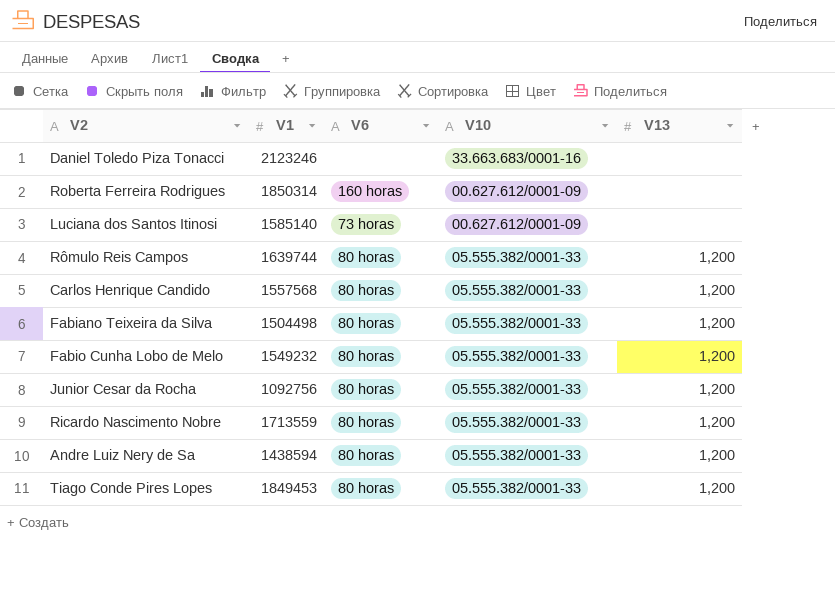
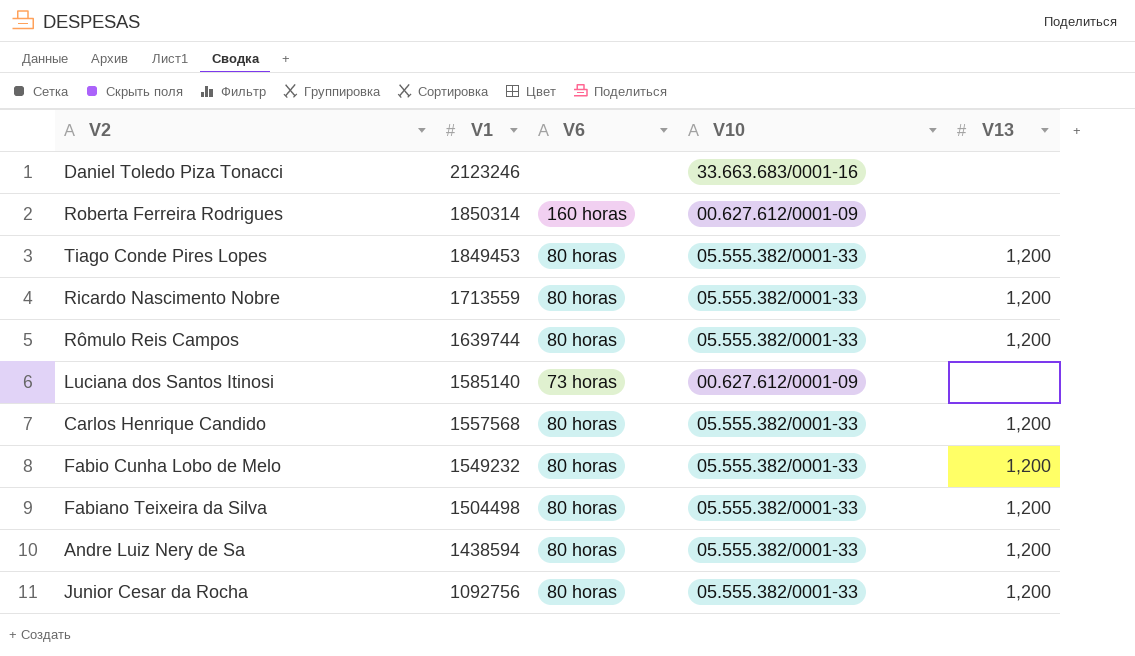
row order: none -> V1 descending

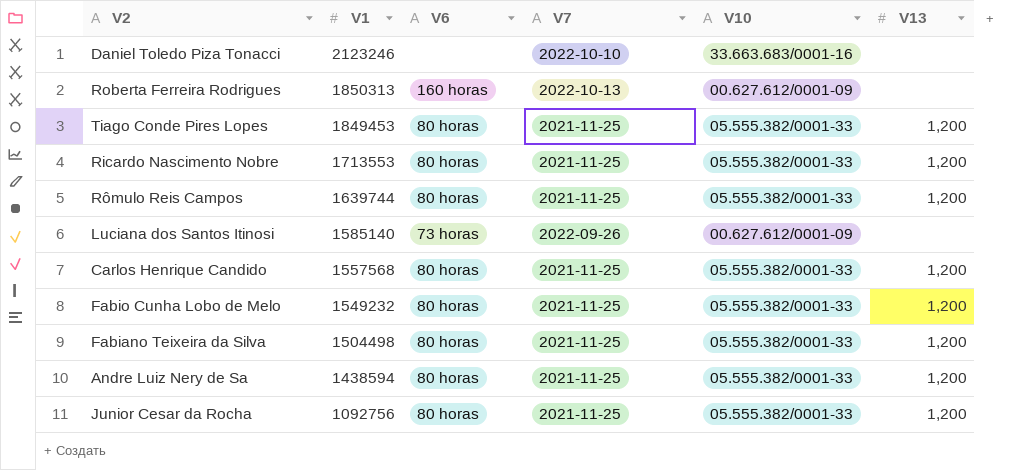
column V7 | position: none -> 4
Roberta Ferreira Rodrigues | V1: 1850314 -> 1850313
Ricardo Nascimento Nobre | V1: 1713559 -> 1713553

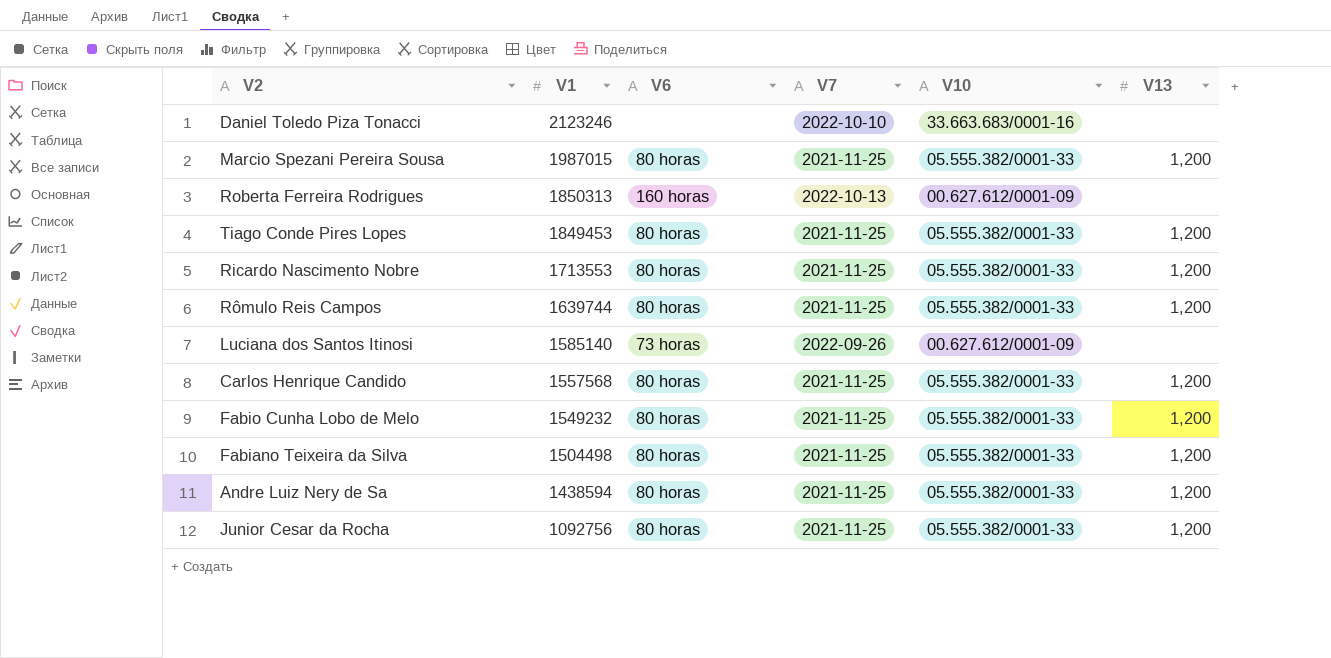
row Marcio Spezani Pereira Sousa: none -> 1987015 | 80 horas | 2021-11-25 | 05.555.382/0001-33 | 1,200

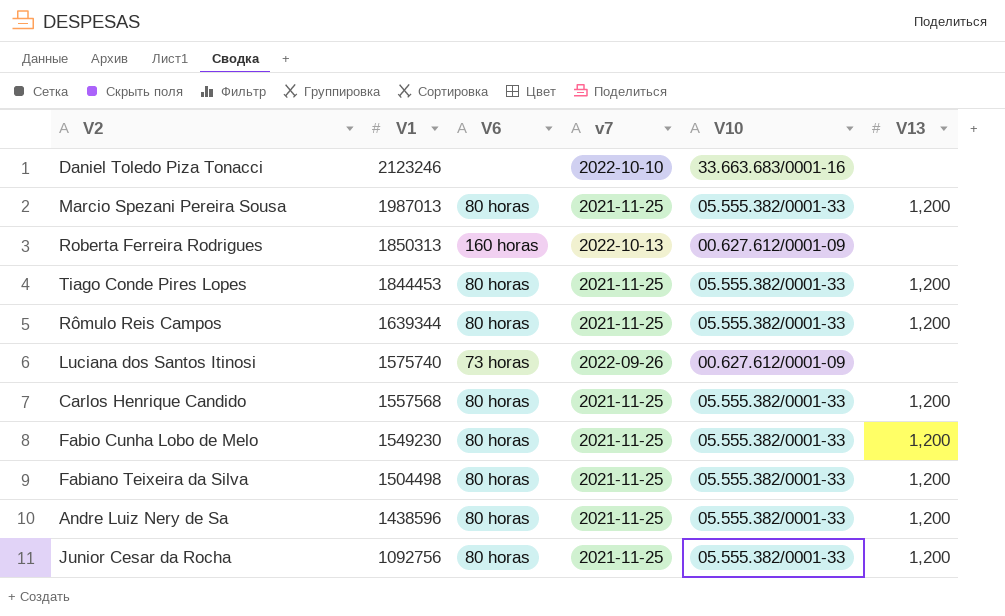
column name: V7 -> v7
row Ricardo Nascimento Nobre: 1713553 | 80 horas | 2021-11-25 | 05.555.382/0001-33 | 1,200 -> none
Marcio Spezani Pereira Sousa | V1: 1987015 -> 1987013
Tiago Conde Pires Lopes | V1: 1849453 -> 1844453
Rômulo Reis Campos | V1: 1639744 -> 1639344
Luciana dos Santos Itinosi | V1: 1585140 -> 1575740
Fabio Cunha Lobo de Melo | V1: 1549232 -> 1549230
Andre Luiz Nery de Sa | V1: 1438594 -> 1438596

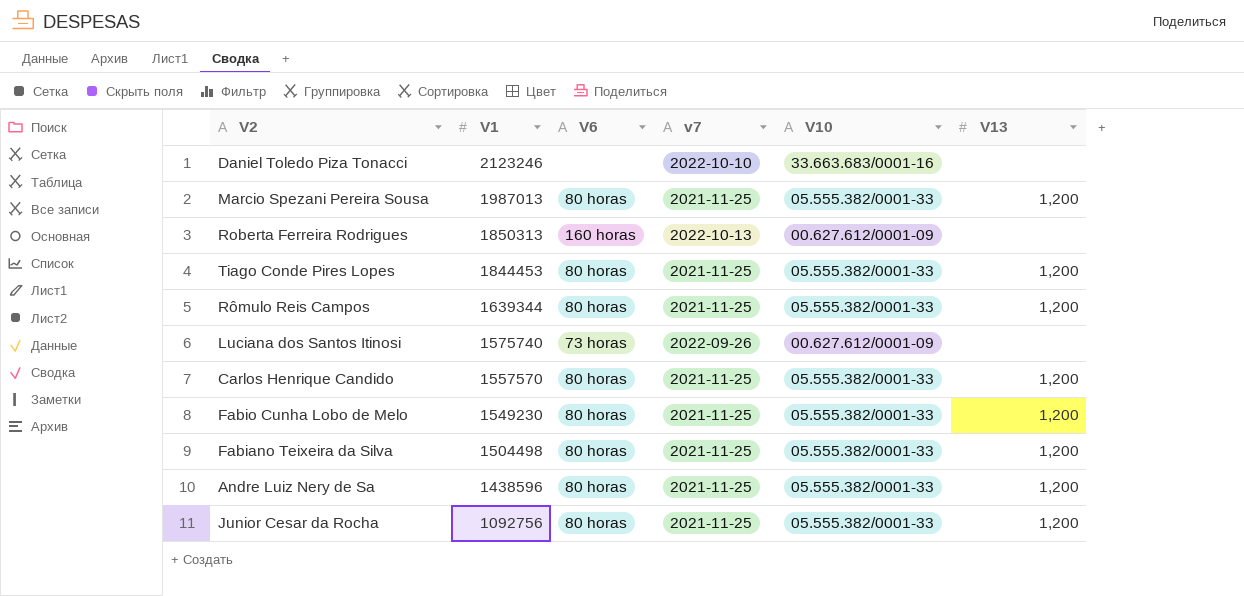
Carlos Henrique Candido | V1: 1557568 -> 1557570

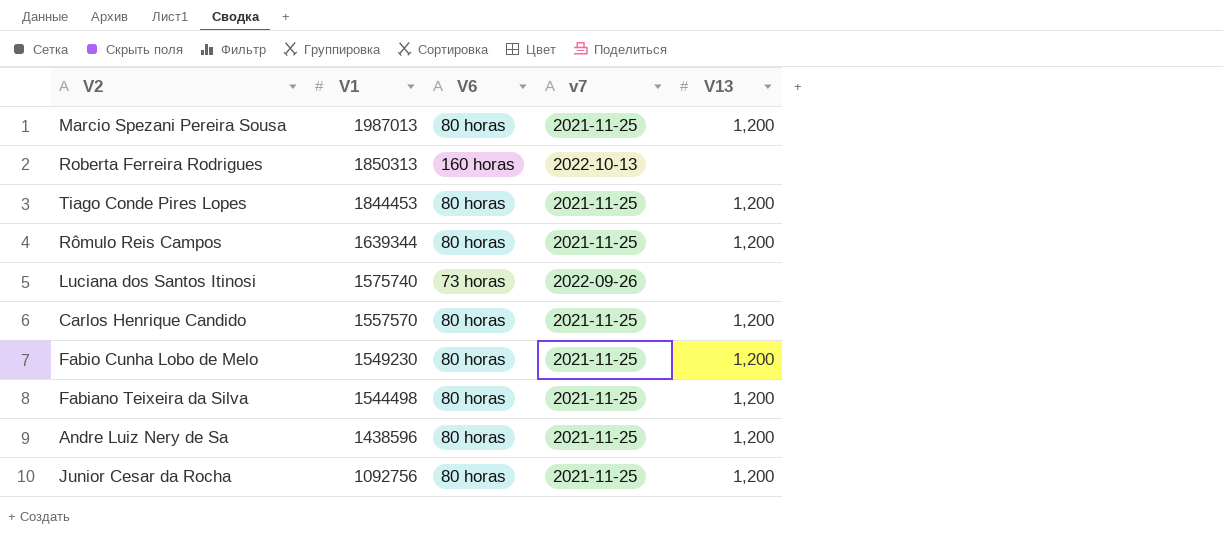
column V10 | position: 5 -> none
row Daniel Toledo Piza Tonacci: 2123246 | none | 2022-10-10 | 33.663.683/0001-16 | none -> none
Fabiano Teixeira da Silva | V1: 1504498 -> 1544498

